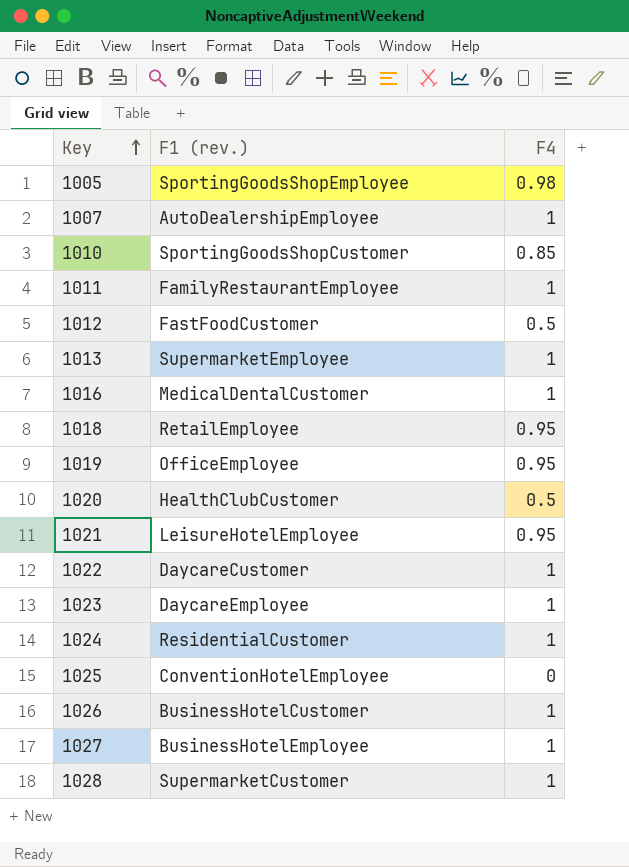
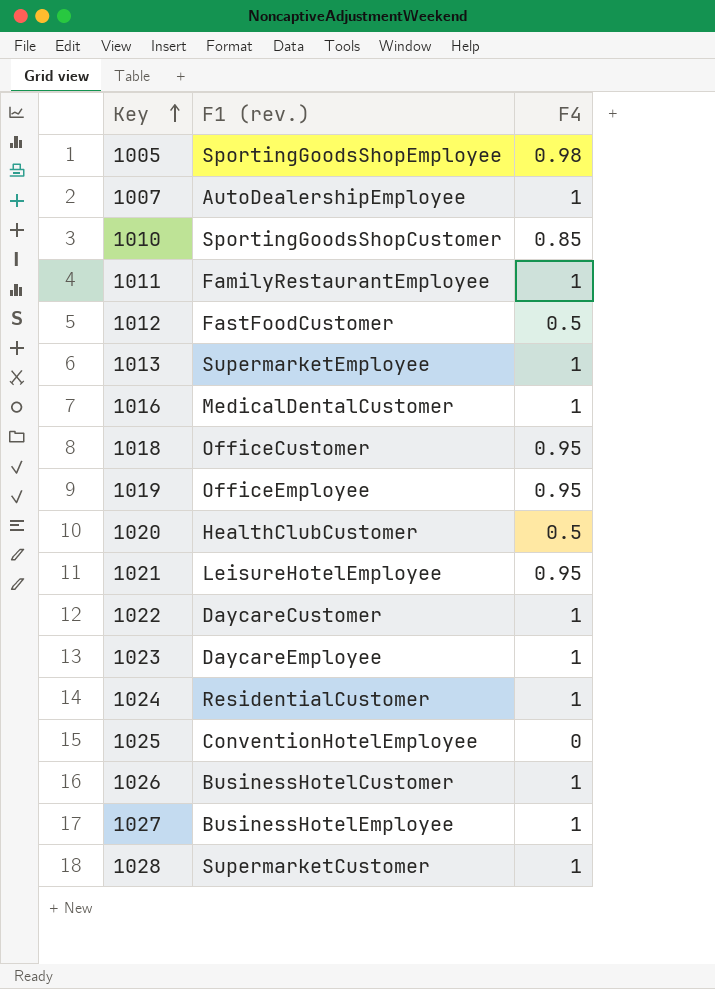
1018 | F1 (rev.): RetailEmployee -> OfficeCustomer

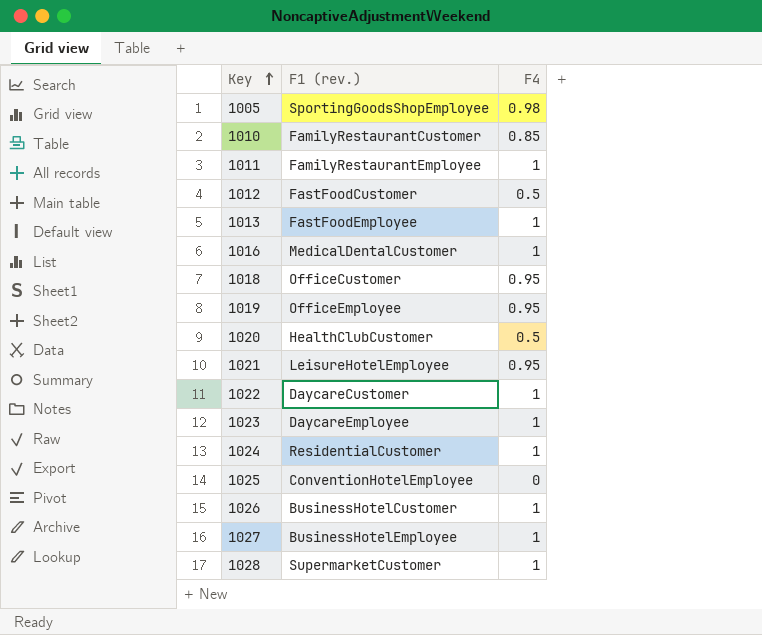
row 1007: AutoDealershipEmployee | 1 -> none
1010 | F1 (rev.): SportingGoodsShopCustomer -> FamilyRestaurantCustomer
1013 | F1 (rev.): SupermarketEmployee -> FastFoodEmployee

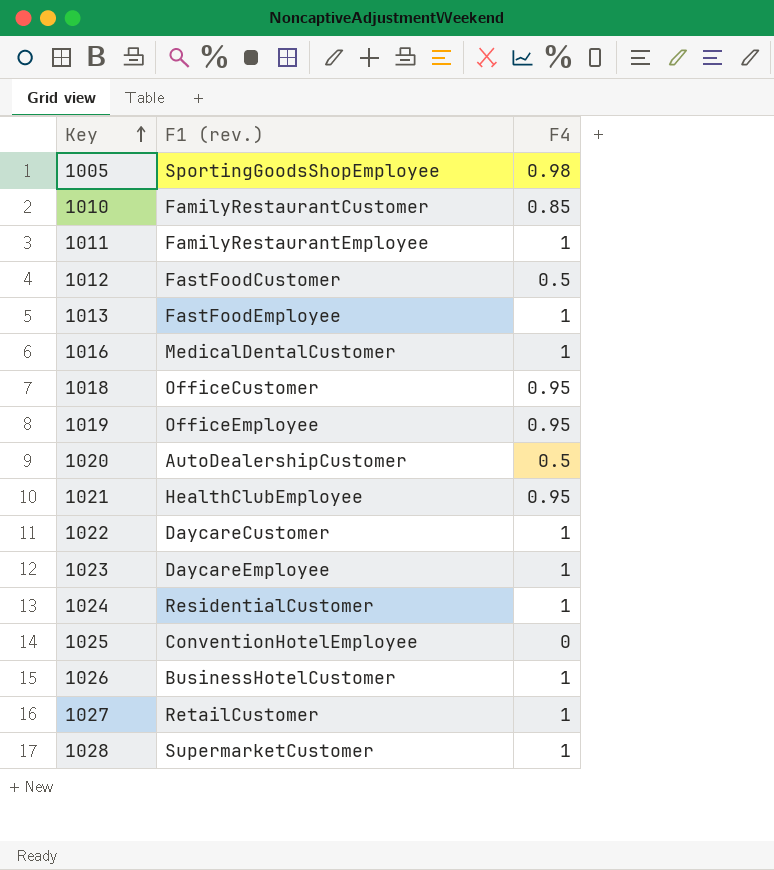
1020 | F1 (rev.): HealthClubCustomer -> AutoDealershipCustomer
1021 | F1 (rev.): LeisureHotelEmployee -> HealthClubEmployee
1027 | F1 (rev.): BusinessHotelEmployee -> RetailCustomer

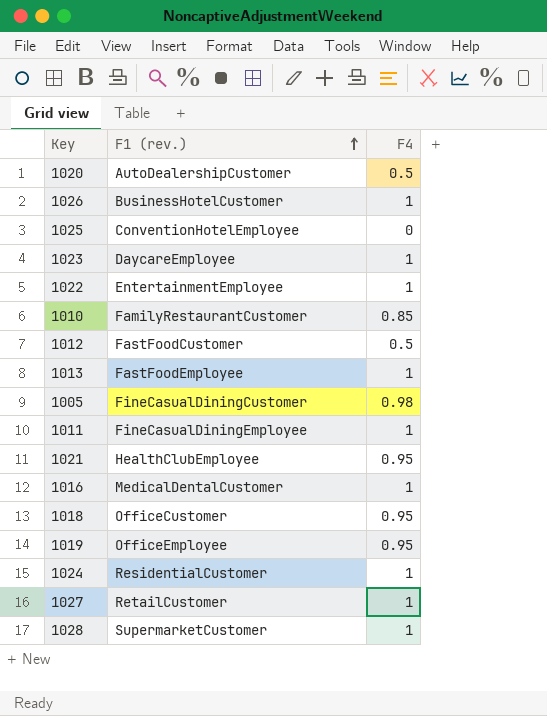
row order: Key ascending -> F1 (rev.) ascending
1022 | F1 (rev.): DaycareCustomer -> EntertainmentEmployee
1005 | F1 (rev.): SportingGoodsShopEmployee -> FineCasualDiningCustomer
1011 | F1 (rev.): FamilyRestaurantEmployee -> FineCasualDiningEmployee

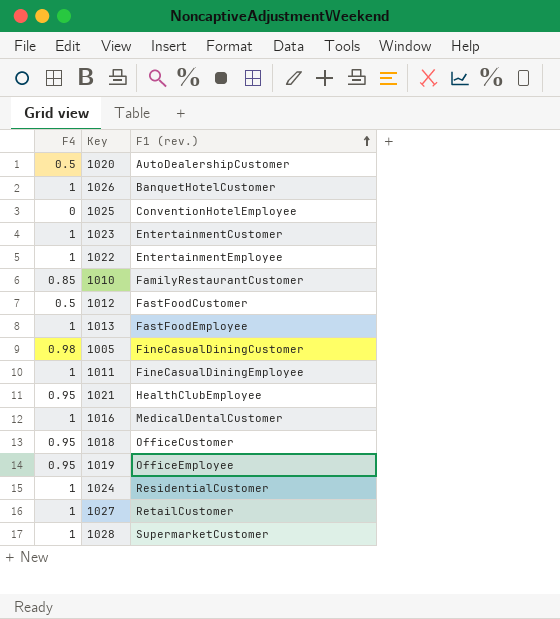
column F4 | position: 3 -> 1
1026 | F1 (rev.): BusinessHotelCustomer -> BanquetHotelCustomer
1023 | F1 (rev.): DaycareEmployee -> EntertainmentCustomer

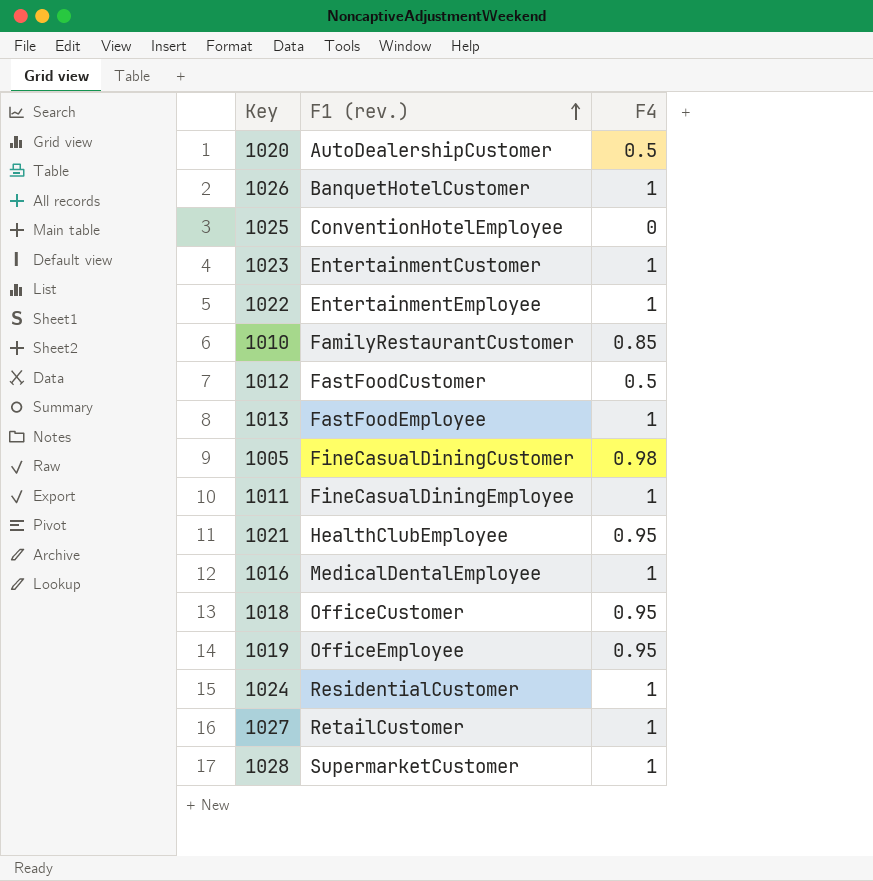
column F4 | position: 1 -> 3
1016 | F1 (rev.): MedicalDentalCustomer -> MedicalDentalEmployee

